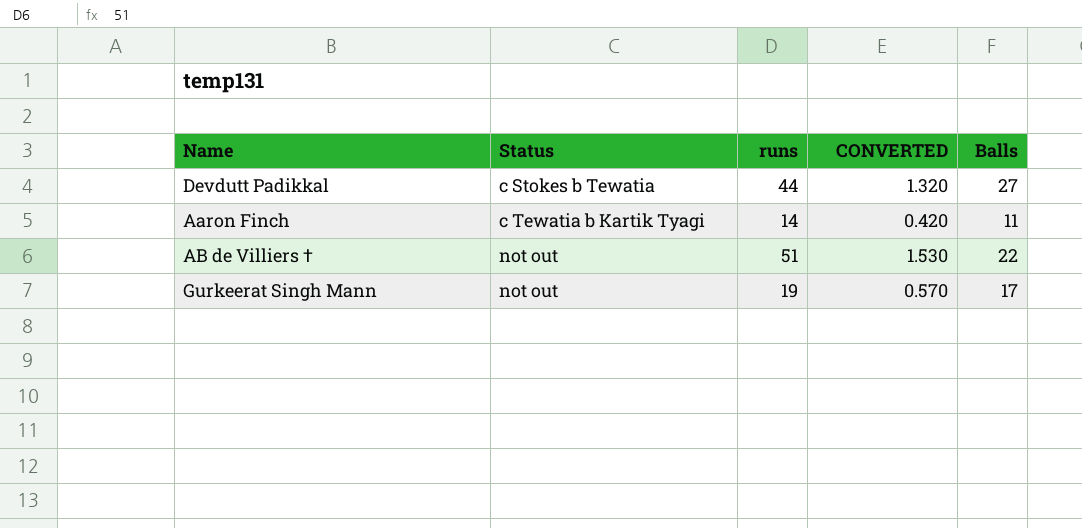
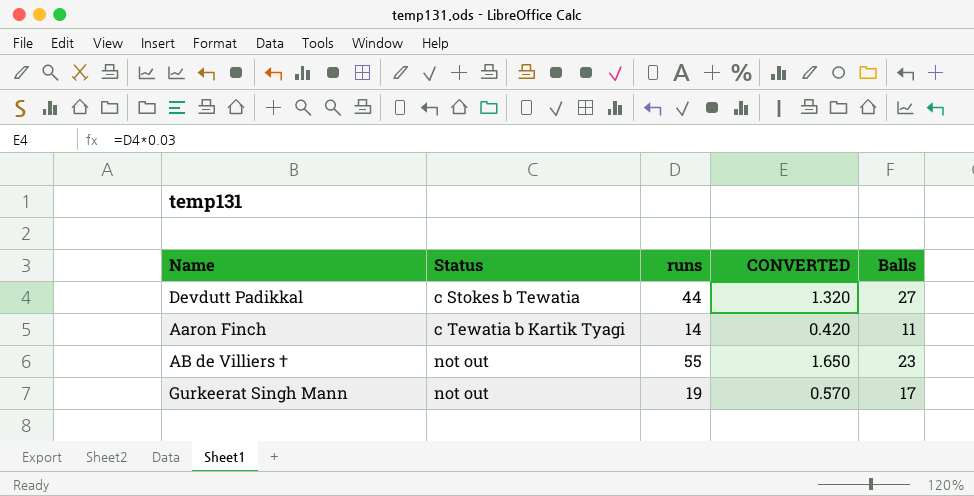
AB de Villiers † | runs: 51 -> 55
AB de Villiers † | CONVERTED: 1.530 -> 1.650
AB de Villiers † | Balls: 22 -> 23

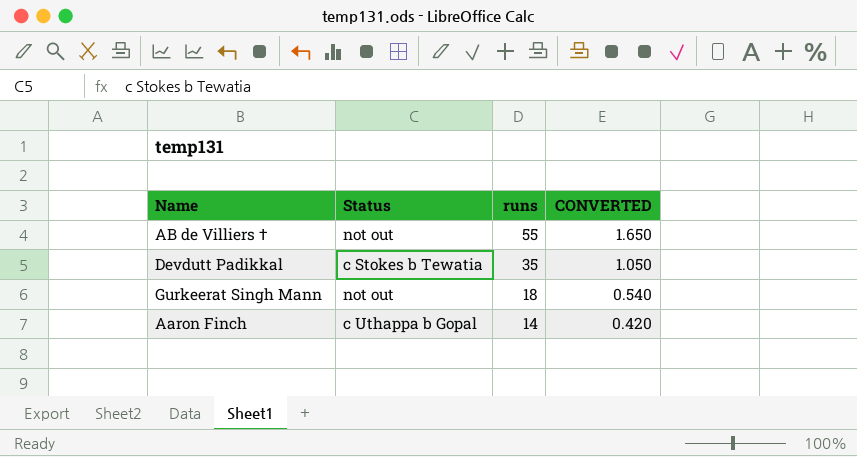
row order: Status ascending -> runs descending
column Balls | position: 5 -> none
Devdutt Padikkal | runs: 44 -> 35
Devdutt Padikkal | CONVERTED: 1.320 -> 1.050
Gurkeerat Singh Mann | runs: 19 -> 18
Gurkeerat Singh Mann | CONVERTED: 0.570 -> 0.540
Aaron Finch | Status: c Tewatia b Kartik Tyagi -> c Uthappa b Gopal

